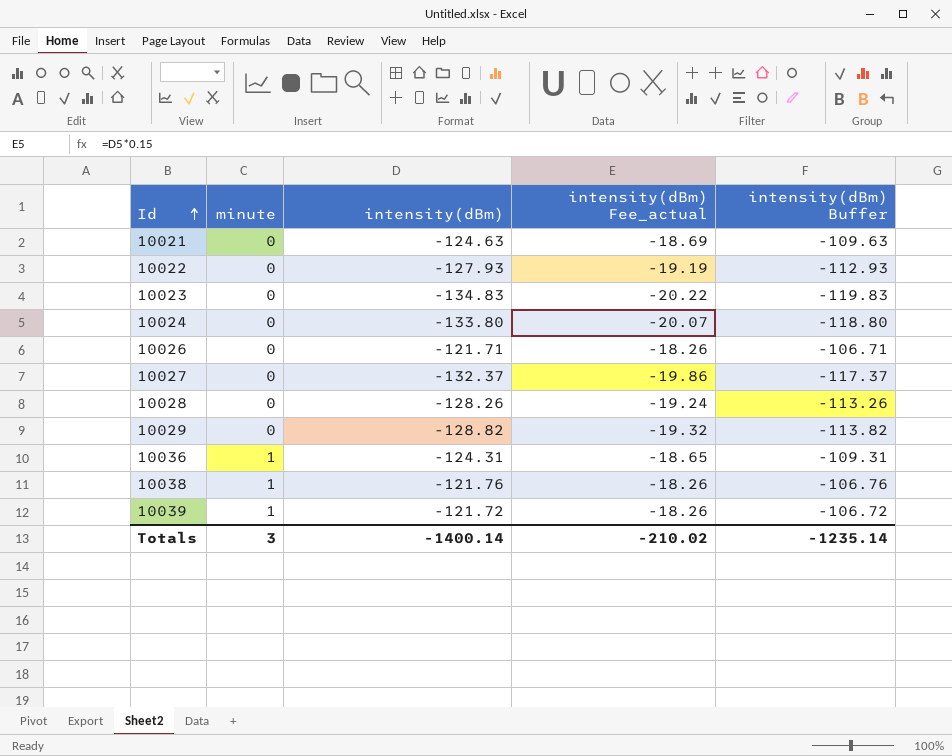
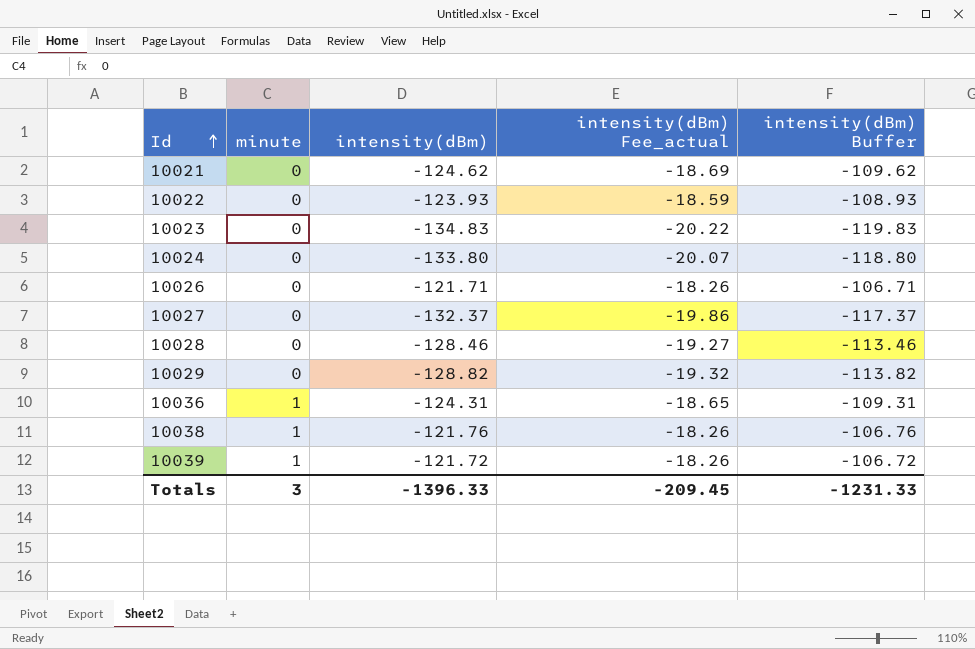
10021 | intensity(dBm): -124.63 -> -124.62
10021 | intensity(dBm) Buffer: -109.63 -> -109.62
10022 | intensity(dBm): -127.93 -> -123.93
10022 | intensity(dBm) Fee_actual: -19.19 -> -18.59
10022 | intensity(dBm) Buffer: -112.93 -> -108.93
10028 | intensity(dBm): -128.26 -> -128.46
10028 | intensity(dBm) Fee_actual: -19.24 -> -19.27
10028 | intensity(dBm) Buffer: -113.26 -> -113.46
Totals | intensity(dBm): -1400.14 -> -1396.33
Totals | intensity(dBm) Fee_actual: -210.02 -> -209.45
Totals | intensity(dBm) Buffer: -1235.14 -> -1231.33

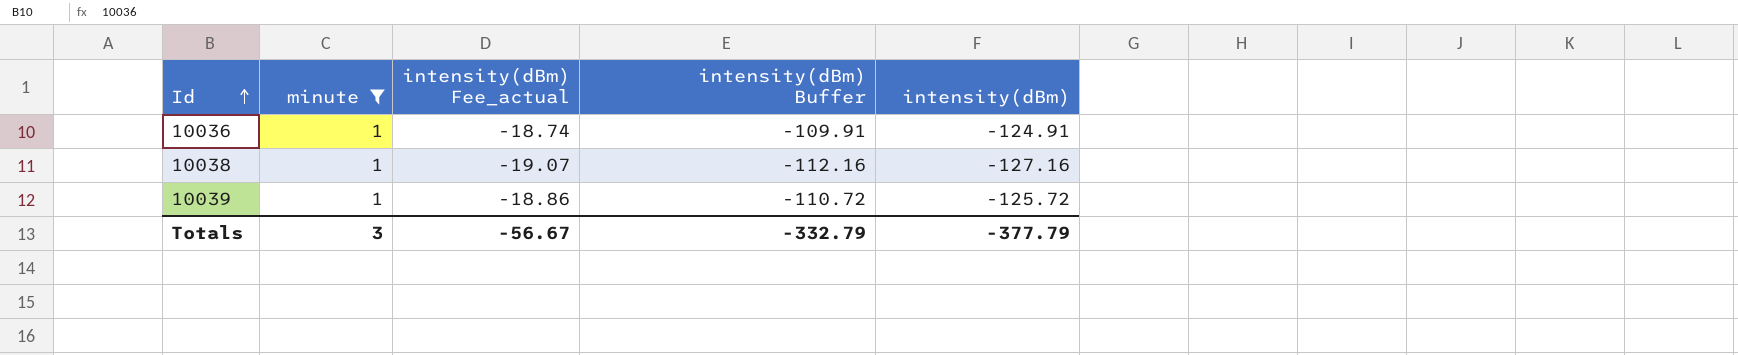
filter: none -> minute = 1
column intensity(dBm) | position: 3 -> 5
10036 | intensity(dBm) Fee_actual: -18.65 -> -18.74
10036 | intensity(dBm) Buffer: -109.31 -> -109.91
10036 | intensity(dBm): -124.31 -> -124.91
10038 | intensity(dBm) Fee_actual: -18.26 -> -19.07
10038 | intensity(dBm) Buffer: -106.76 -> -112.16
10038 | intensity(dBm): -121.76 -> -127.16
10039 | intensity(dBm) Fee_actual: -18.26 -> -18.86
10039 | intensity(dBm) Buffer: -106.72 -> -110.72
10039 | intensity(dBm): -121.72 -> -125.72
Totals | intensity(dBm) Fee_actual: -209.45 -> -56.67
Totals | intensity(dBm) Buffer: -1231.33 -> -332.79
Totals | intensity(dBm): -1396.33 -> -377.79

